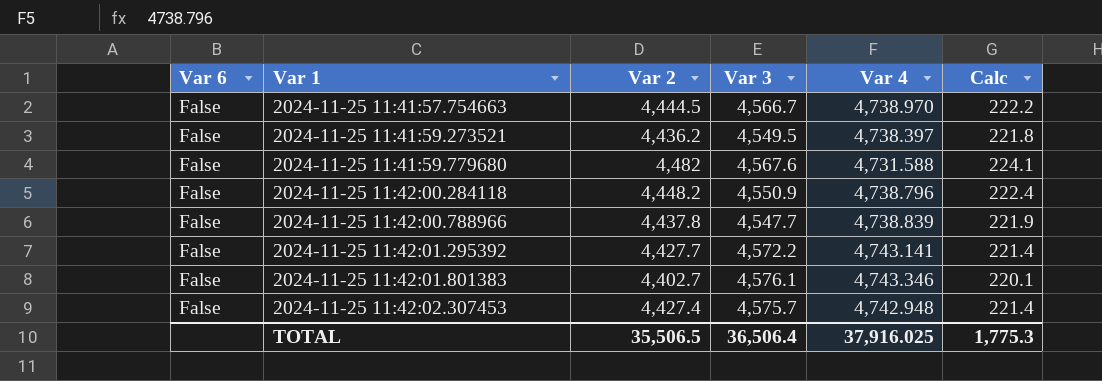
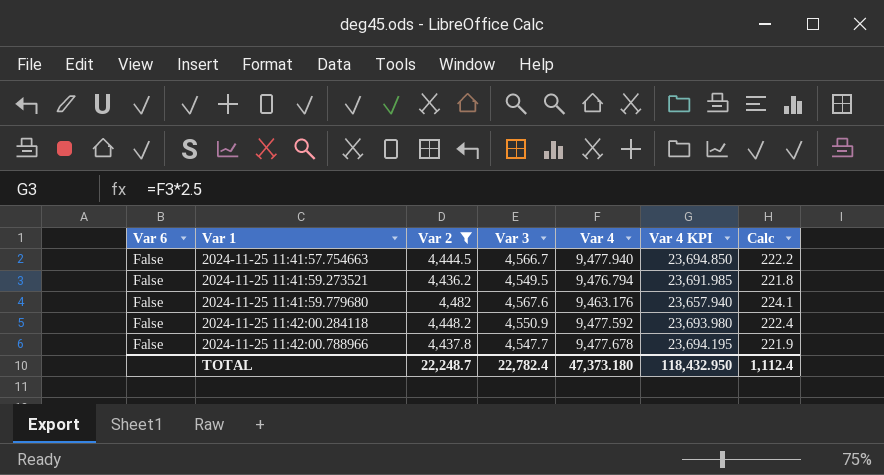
filter: none -> Var 2 >= 4,436.2
column Var 4 KPI | formula: none -> [Var 4] * 2.5
2024-11-25 11:41:57.754663 | Var 4: 4,738.970 -> 9,477.940
2024-11-25 11:41:59.273521 | Var 4: 4,738.397 -> 9,476.794
2024-11-25 11:41:59.779680 | Var 4: 4,731.588 -> 9,463.176
2024-11-25 11:42:00.284118 | Var 4: 4,738.796 -> 9,477.592
2024-11-25 11:42:00.788966 | Var 4: 4,738.839 -> 9,477.678
TOTAL | Var 2: 35,506.5 -> 22,248.7
TOTAL | Var 3: 36,506.4 -> 22,782.4
TOTAL | Var 4: 37,916.025 -> 47,373.180
TOTAL | Calc: 1,775.3 -> 1,112.4

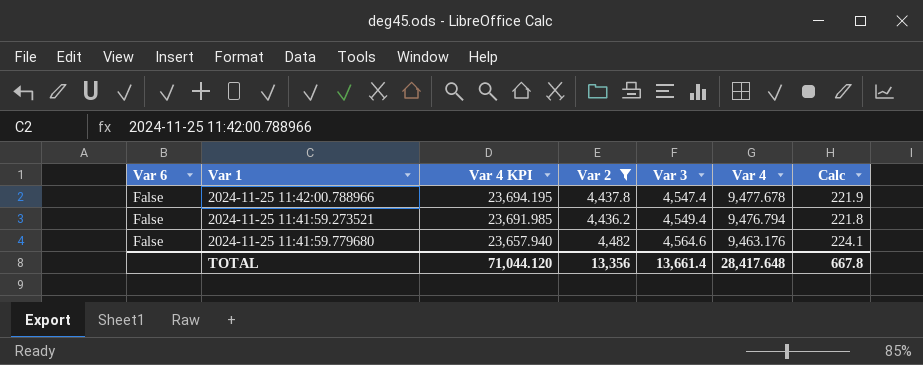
row order: Var 1 ascending -> Var 4 KPI descending
column Var 4 KPI | position: 6 -> 3
row 2024-11-25 11:41:57.754663: False | 4,444.5 | 4,566.7 | 9,477.940 | 23,694.850 | 222.2 -> none
row 2024-11-25 11:42:00.284118: False | 4,448.2 | 4,550.9 | 9,477.592 | 23,693.980 | 222.4 -> none
2024-11-25 11:42:00.788966 | Var 3: 4,547.7 -> 4,547.4
2024-11-25 11:41:59.273521 | Var 3: 4,549.5 -> 4,549.4
2024-11-25 11:41:59.779680 | Var 3: 4,567.6 -> 4,564.6
TOTAL | Var 4 KPI: 118,432.950 -> 71,044.120
TOTAL | Var 2: 22,248.7 -> 13,356
TOTAL | Var 3: 22,782.4 -> 13,661.4
TOTAL | Var 4: 47,373.180 -> 28,417.648
TOTAL | Calc: 1,112.4 -> 667.8

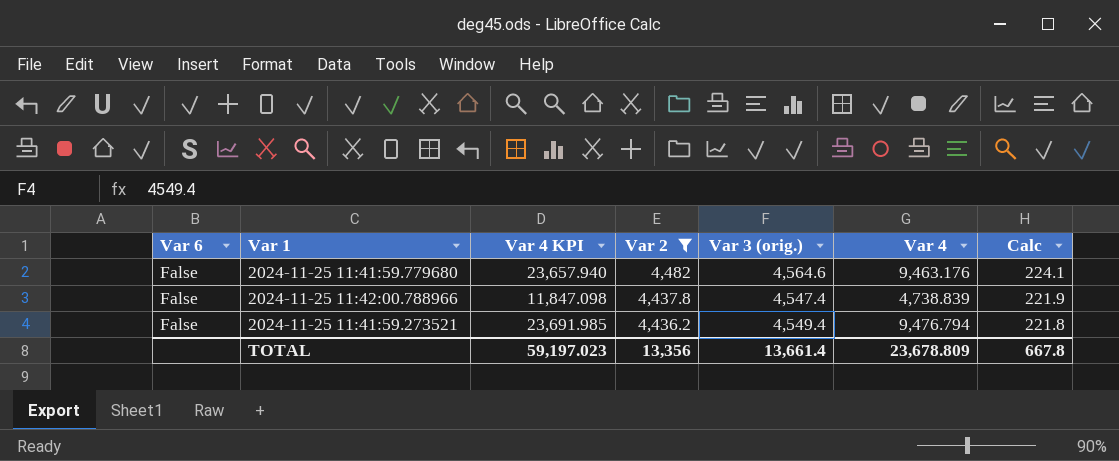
row order: Var 4 KPI descending -> Var 2 descending
column name: Var 3 -> Var 3 (orig.)
2024-11-25 11:42:00.788966 | Var 4 KPI: 23,694.195 -> 11,847.098
2024-11-25 11:42:00.788966 | Var 4: 9,477.678 -> 4,738.839
TOTAL | Var 4 KPI: 71,044.120 -> 59,197.023
TOTAL | Var 4: 28,417.648 -> 23,678.809

